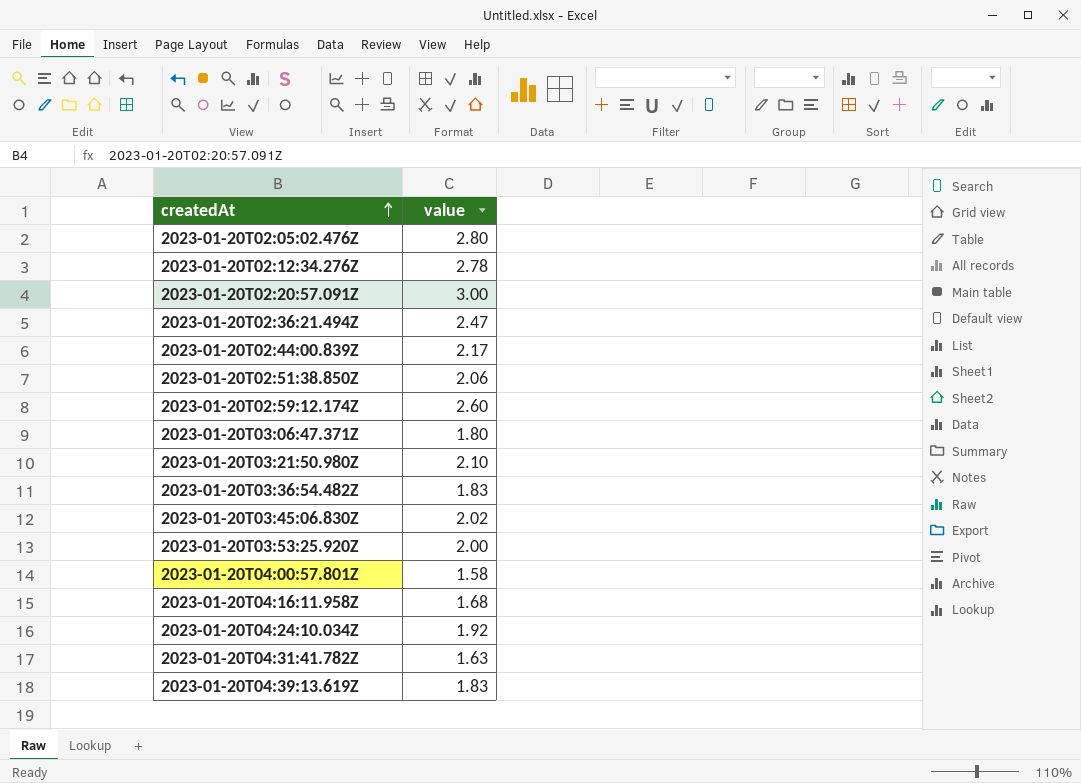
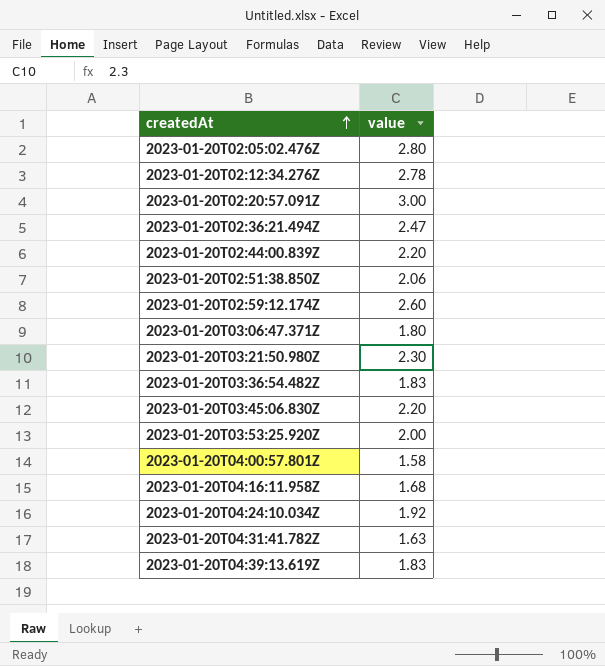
2023-01-20T02:44:00.839Z | value: 2.17 -> 2.20
2023-01-20T03:21:50.980Z | value: 2.10 -> 2.30
2023-01-20T03:45:06.830Z | value: 2.02 -> 2.20

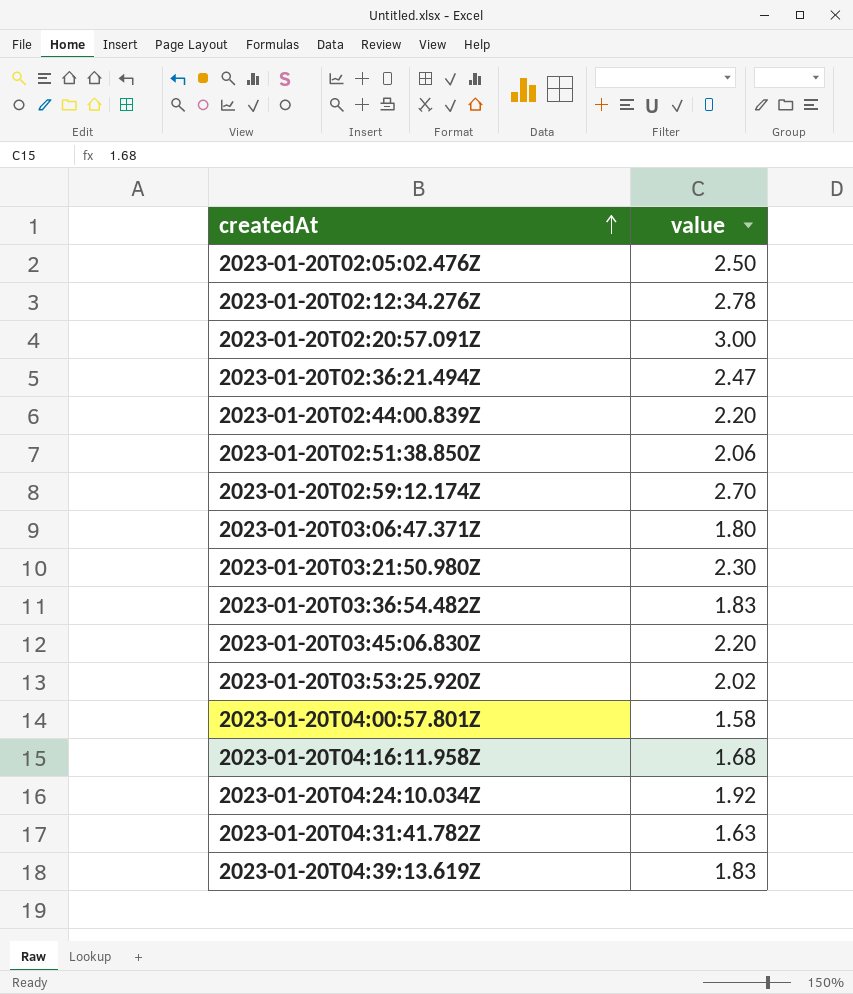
2023-01-20T02:05:02.476Z | value: 2.80 -> 2.50
2023-01-20T02:59:12.174Z | value: 2.60 -> 2.70
2023-01-20T03:53:25.920Z | value: 2.00 -> 2.02

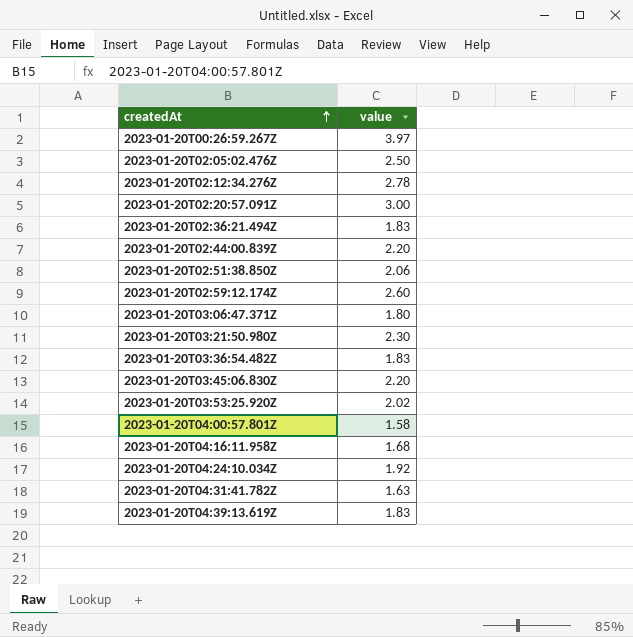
row 2023-01-20T00:26:59.267Z: none -> 3.97
2023-01-20T02:36:21.494Z | value: 2.47 -> 1.83
2023-01-20T02:59:12.174Z | value: 2.70 -> 2.60

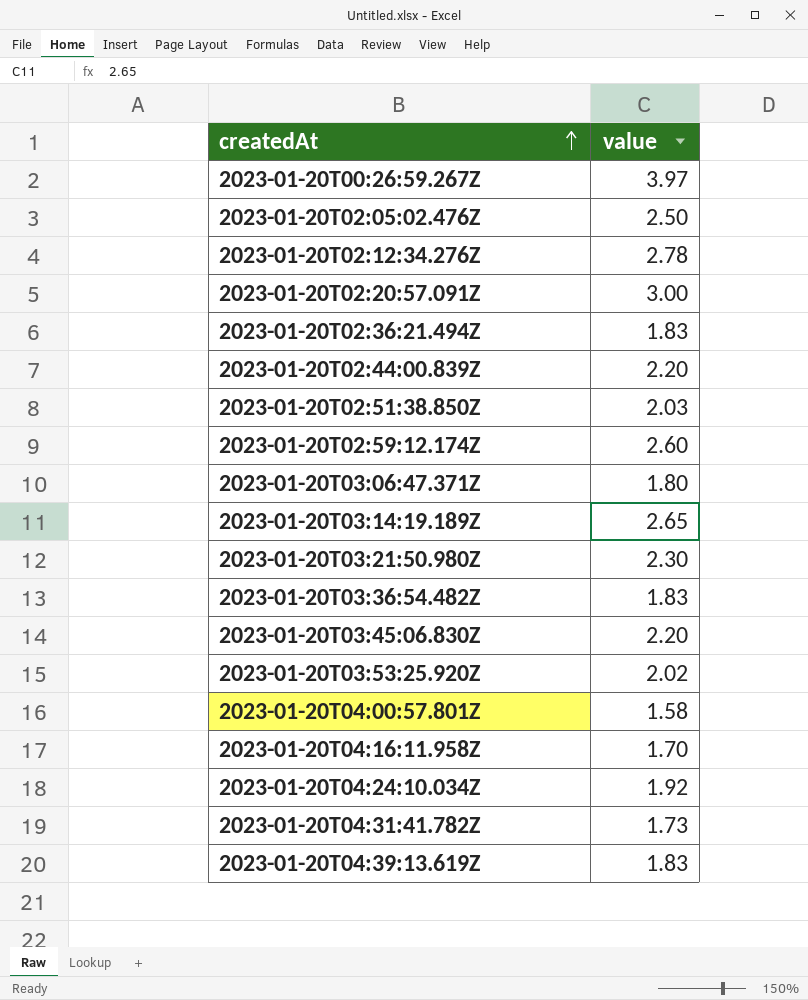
2023-01-20T02:51:38.850Z | value: 2.06 -> 2.03
row 2023-01-20T03:14:19.189Z: none -> 2.65
2023-01-20T04:16:11.958Z | value: 1.68 -> 1.70
2023-01-20T04:31:41.782Z | value: 1.63 -> 1.73

